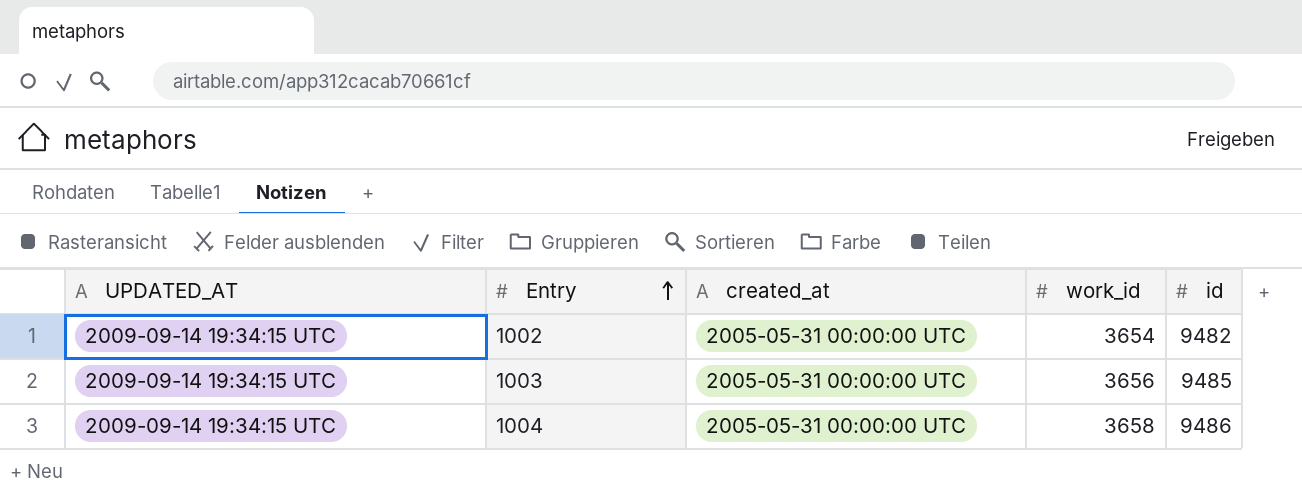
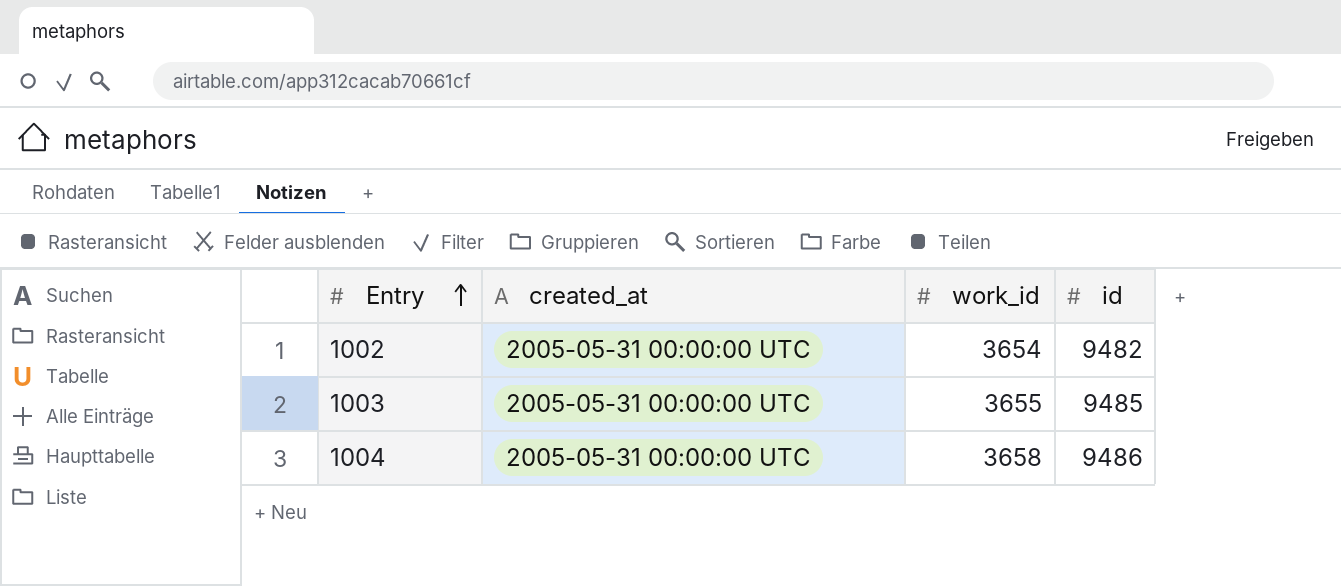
column UPDATED_AT | position: 1 -> none
1003 | work_id: 3656 -> 3655

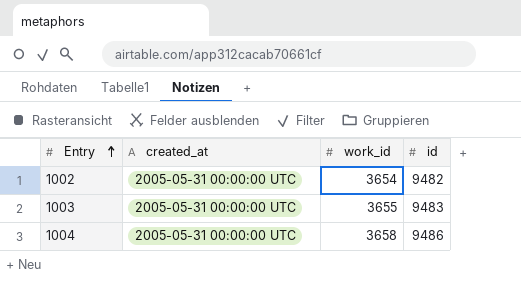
1003 | id: 9485 -> 9483

